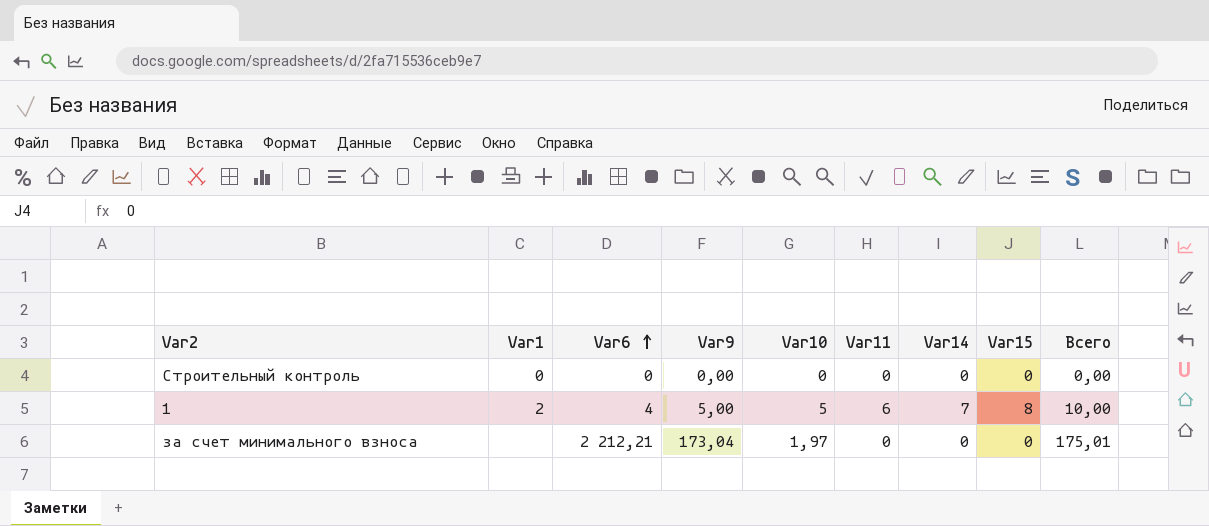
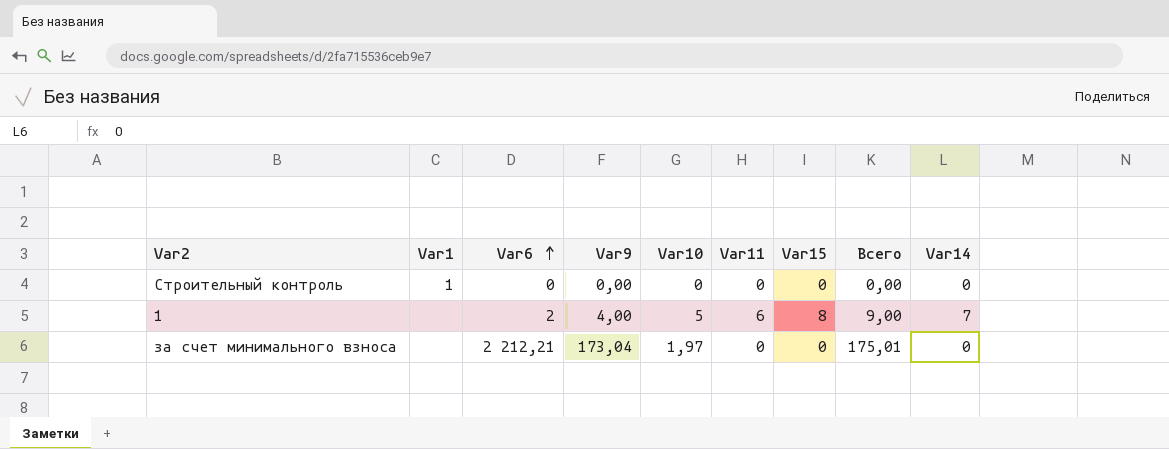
column Var14 | position: 7 -> 9
Строительный контроль | Var1: 0 -> 1
1 | Var1: 2 -> none
1 | Var6: 4 -> 2
1 | Var9: 5,00 -> 4,00
1 | Всего: 10,00 -> 9,00

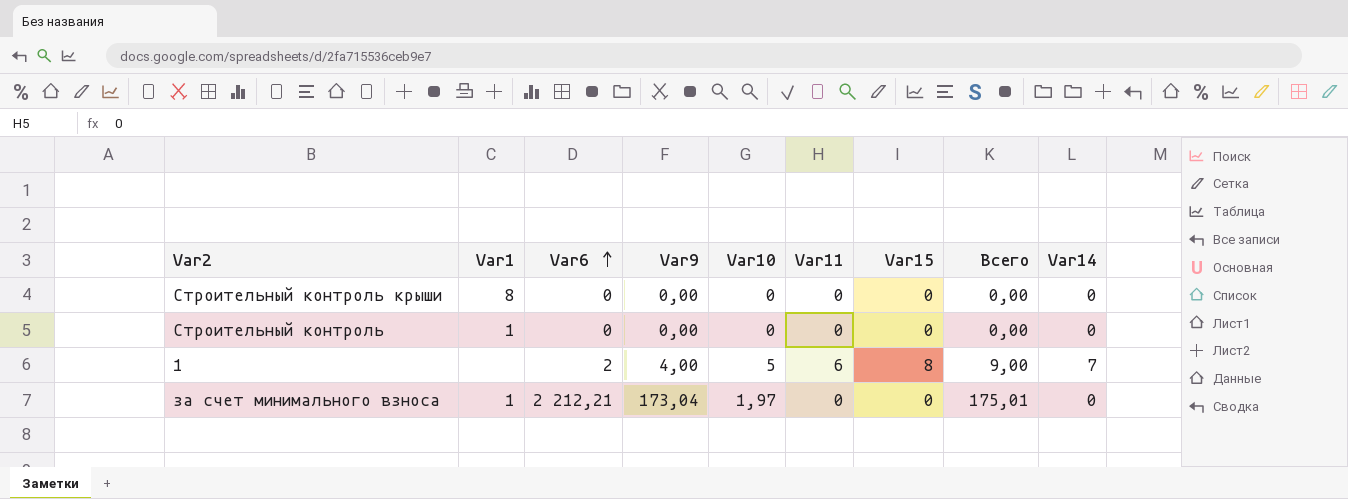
row Строительный контроль крыши: none -> 8 | 0 | 0,00 | 0 | 0 | 0 | 0,00 | 0
за счет минимального взноса | Var1: none -> 1

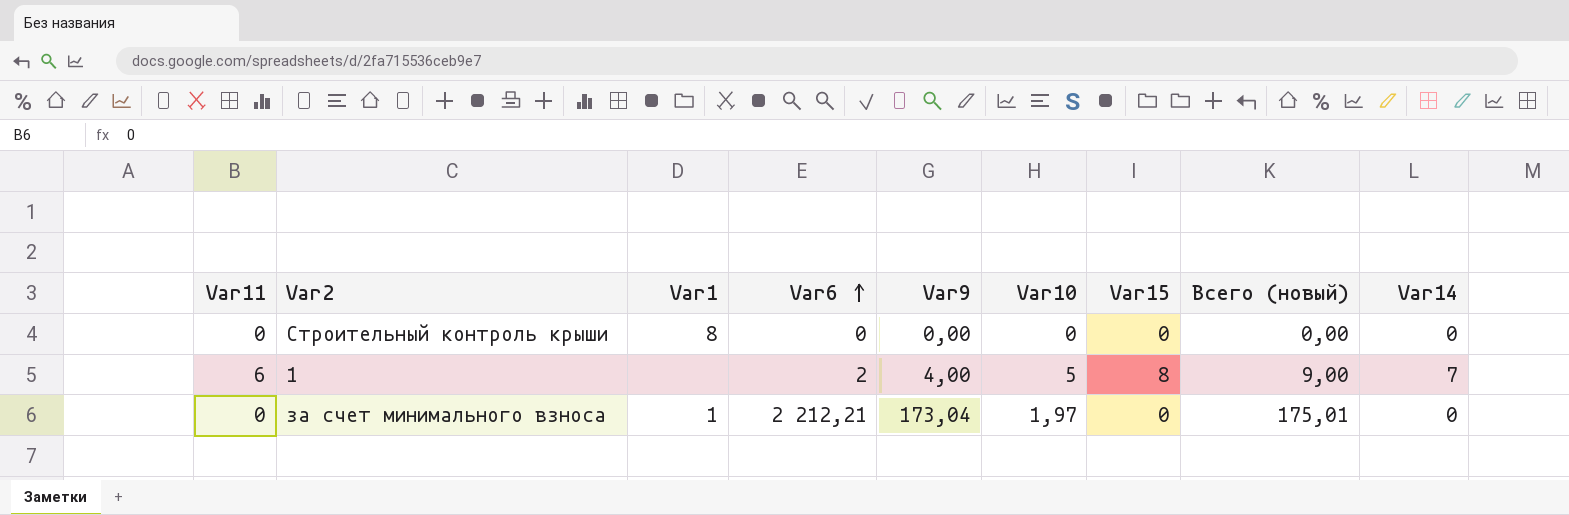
column Var11 | position: 6 -> 1
column name: Всего -> Всего (новый)
row Строительный контроль: 1 | 0 | 0,00 | 0 | 0 | 0 | 0,00 | 0 -> none

